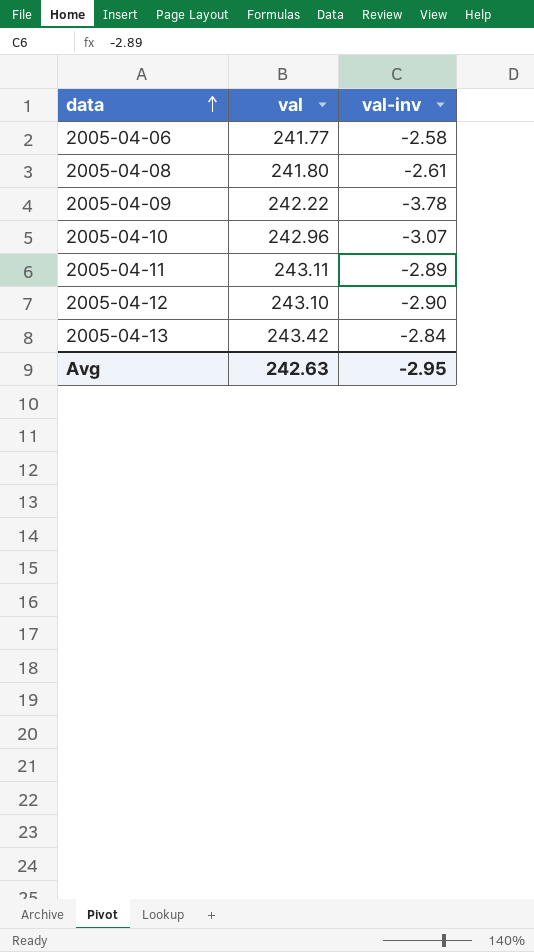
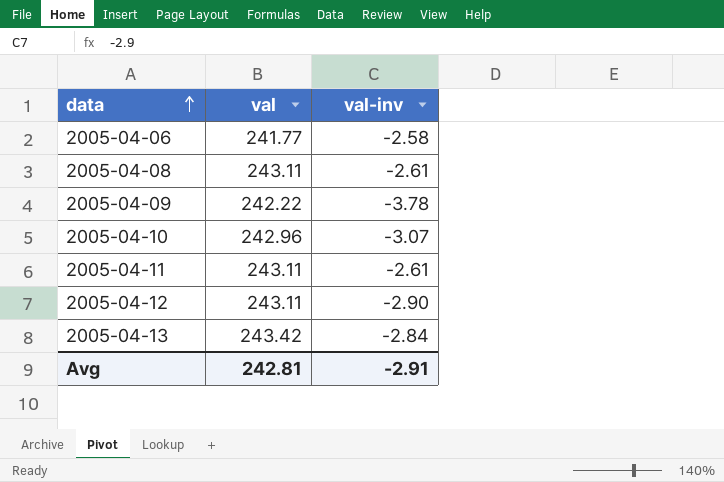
2005-04-08 | val: 241.80 -> 243.11
2005-04-11 | val-inv: -2.89 -> -2.61
2005-04-12 | val: 243.10 -> 243.11
Avg | val: 242.63 -> 242.81
Avg | val-inv: -2.95 -> -2.91

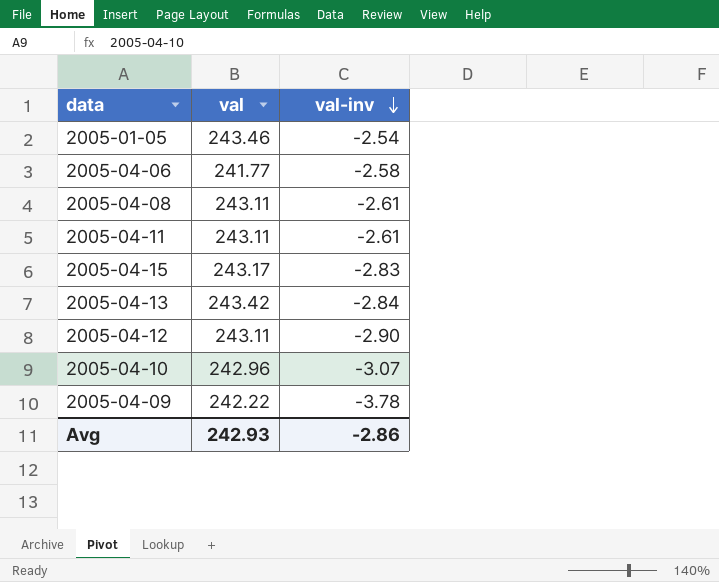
row order: data ascending -> val-inv descending
row 2005-01-05: none -> 243.46 | -2.54
row 2005-04-15: none -> 243.17 | -2.83
Avg | val: 242.81 -> 242.93
Avg | val-inv: -2.91 -> -2.86

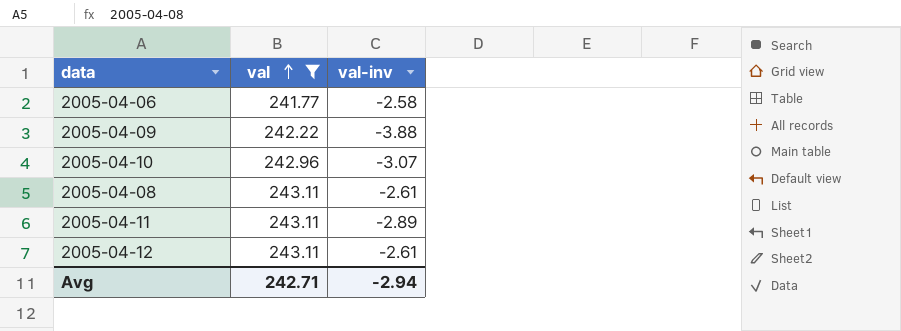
filter: none -> val <= 243.11
row order: val-inv descending -> val ascending
2005-04-09 | val-inv: -3.78 -> -3.88
2005-04-11 | val-inv: -2.61 -> -2.89
2005-04-12 | val-inv: -2.90 -> -2.61
Avg | val: 242.93 -> 242.71
Avg | val-inv: -2.86 -> -2.94

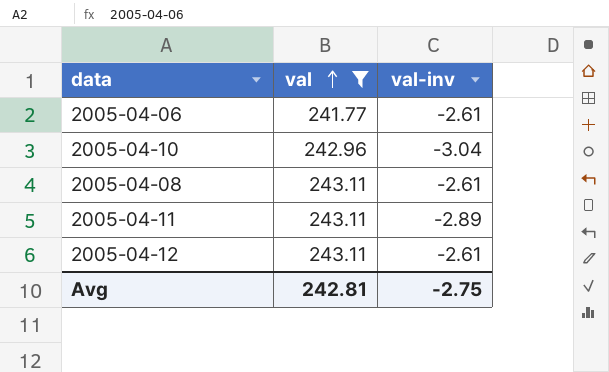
row 2005-04-09: 242.22 | -3.88 -> none
2005-04-06 | val-inv: -2.58 -> -2.61
2005-04-10 | val-inv: -3.07 -> -3.04
Avg | val: 242.71 -> 242.81
Avg | val-inv: -2.94 -> -2.75

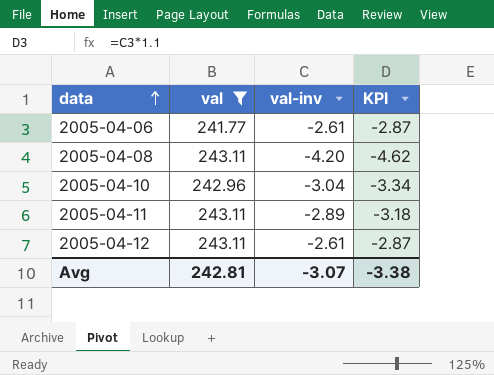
row order: val ascending -> data ascending
column KPI | formula: none -> [val-inv] * 1.1
2005-04-08 | val-inv: -2.61 -> -4.20
Avg | val-inv: -2.75 -> -3.07

